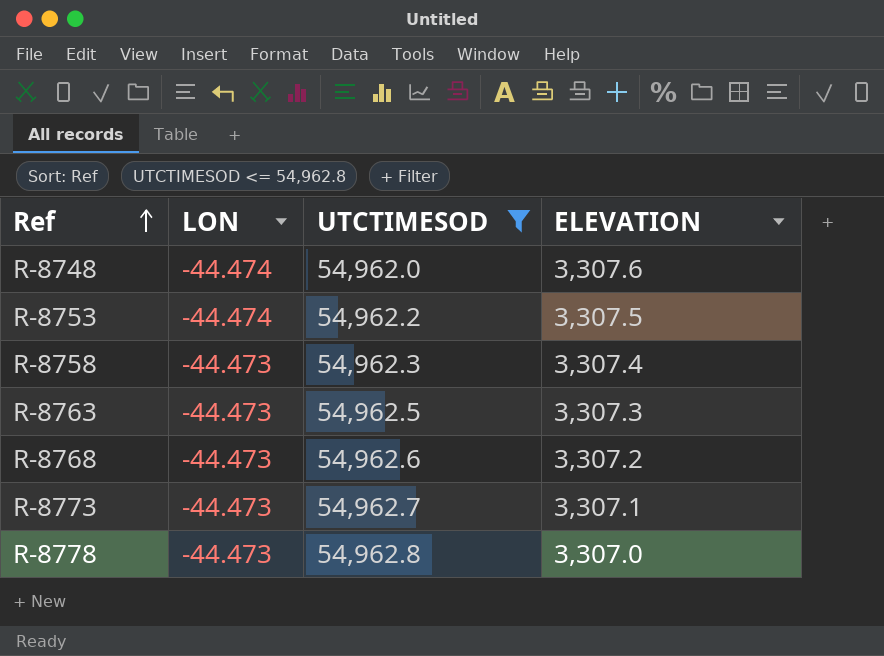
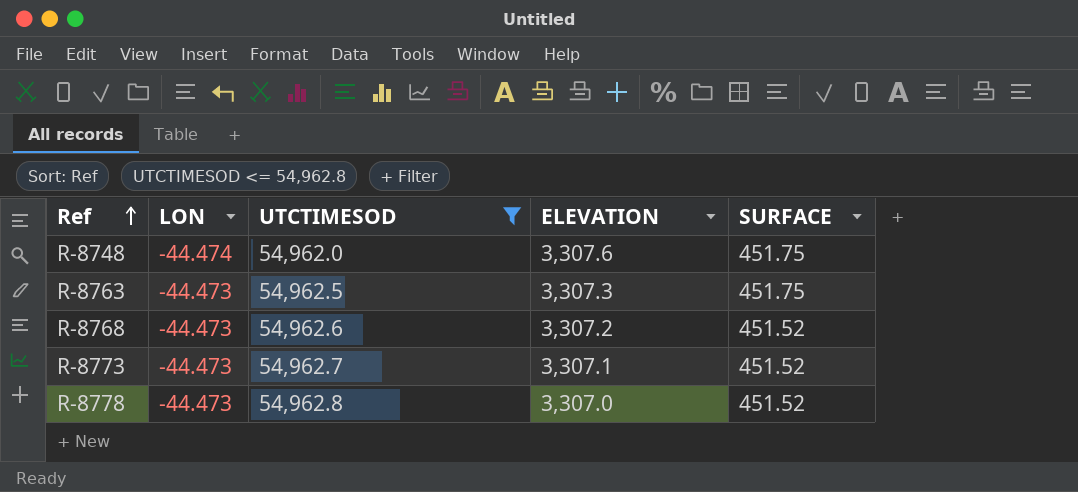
column SURFACE | position: none -> 5
row R-8753: -44.474 | 54,962.2 | 3,307.5 -> none
row R-8758: -44.473 | 54,962.3 | 3,307.4 -> none

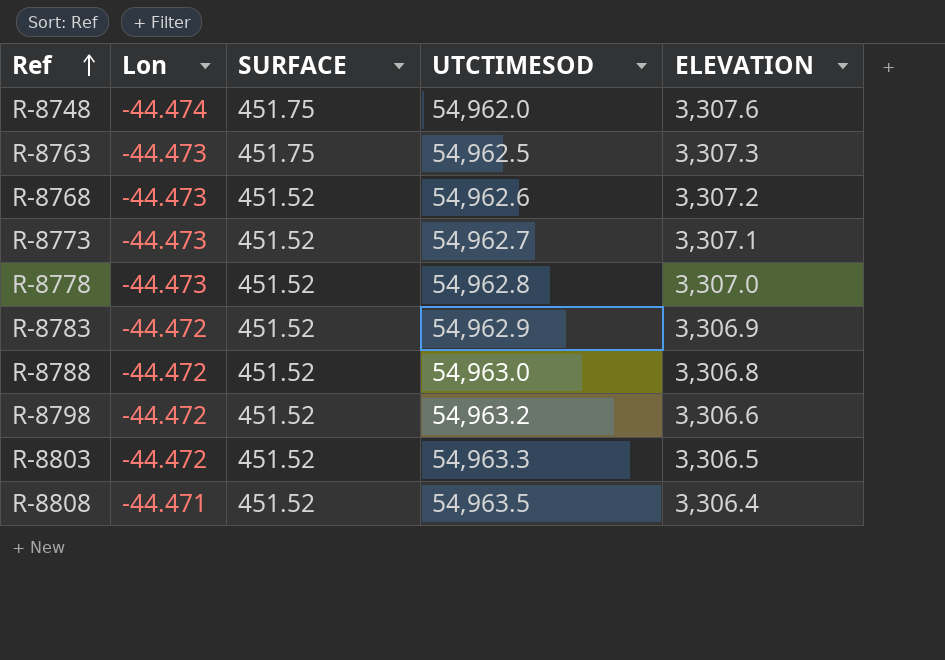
filter: UTCTIMESOD <= 54,962.8 -> none
column name: LON -> Lon
column SURFACE | position: 5 -> 3

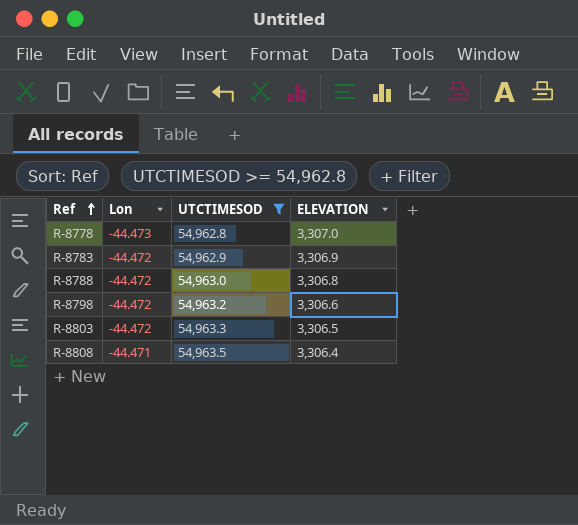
filter: none -> UTCTIMESOD >= 54,962.8
column SURFACE | position: 3 -> none

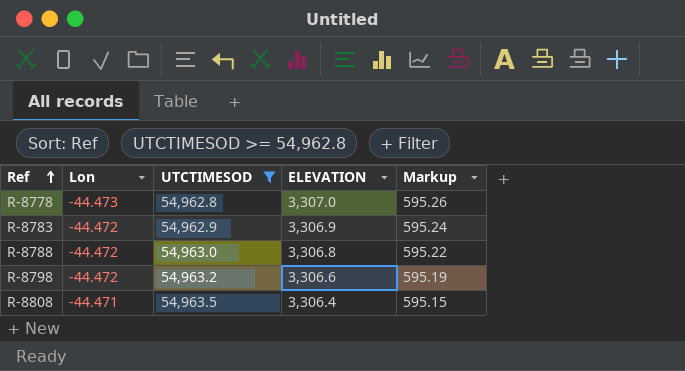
column Markup | formula: none -> [ELEVATION] * 0.18
row R-8803: -44.472 | 54,963.3 | 3,306.5 -> none

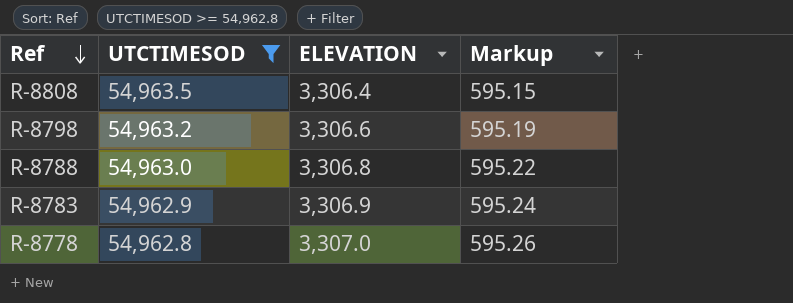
row order: Ref ascending -> Ref descending
column Lon | position: 2 -> none

